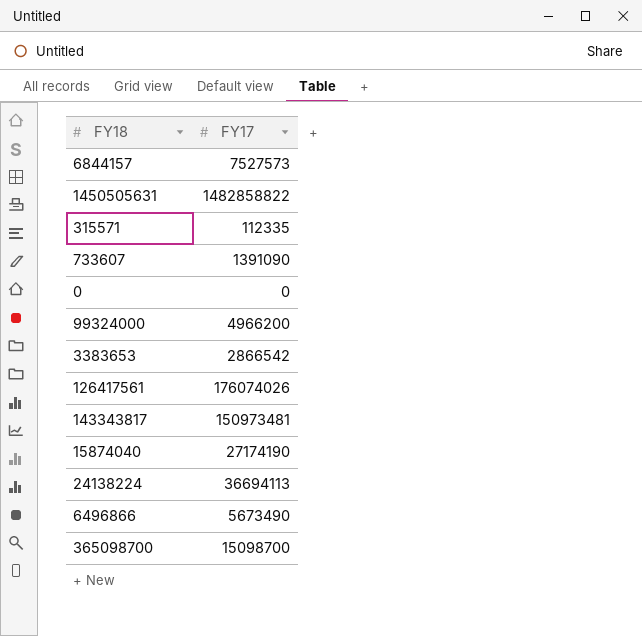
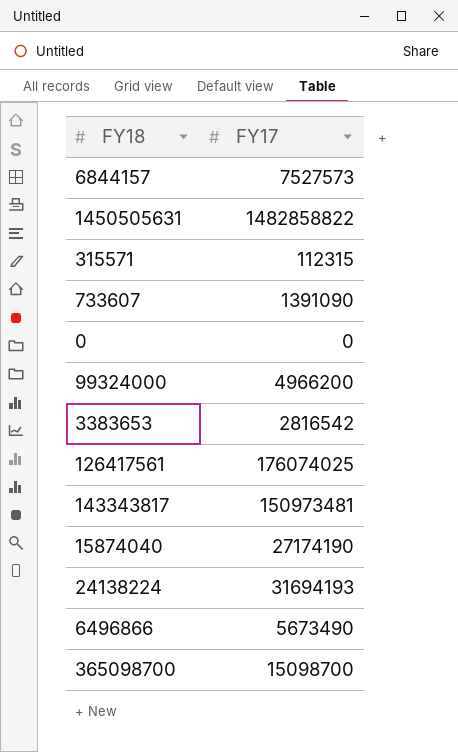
315571 | FY17: 112335 -> 112315
3383653 | FY17: 2866542 -> 2816542
126417561 | FY17: 176074026 -> 176074025
24138224 | FY17: 36694113 -> 31694193

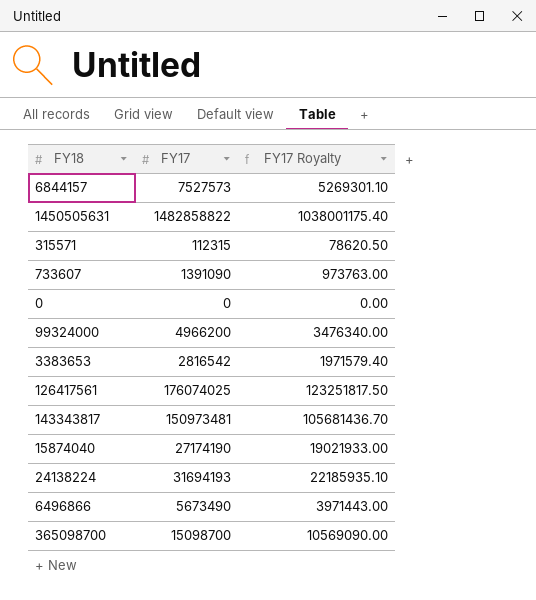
column FY17 Royalty | formula: none -> [FY17] * 0.7

